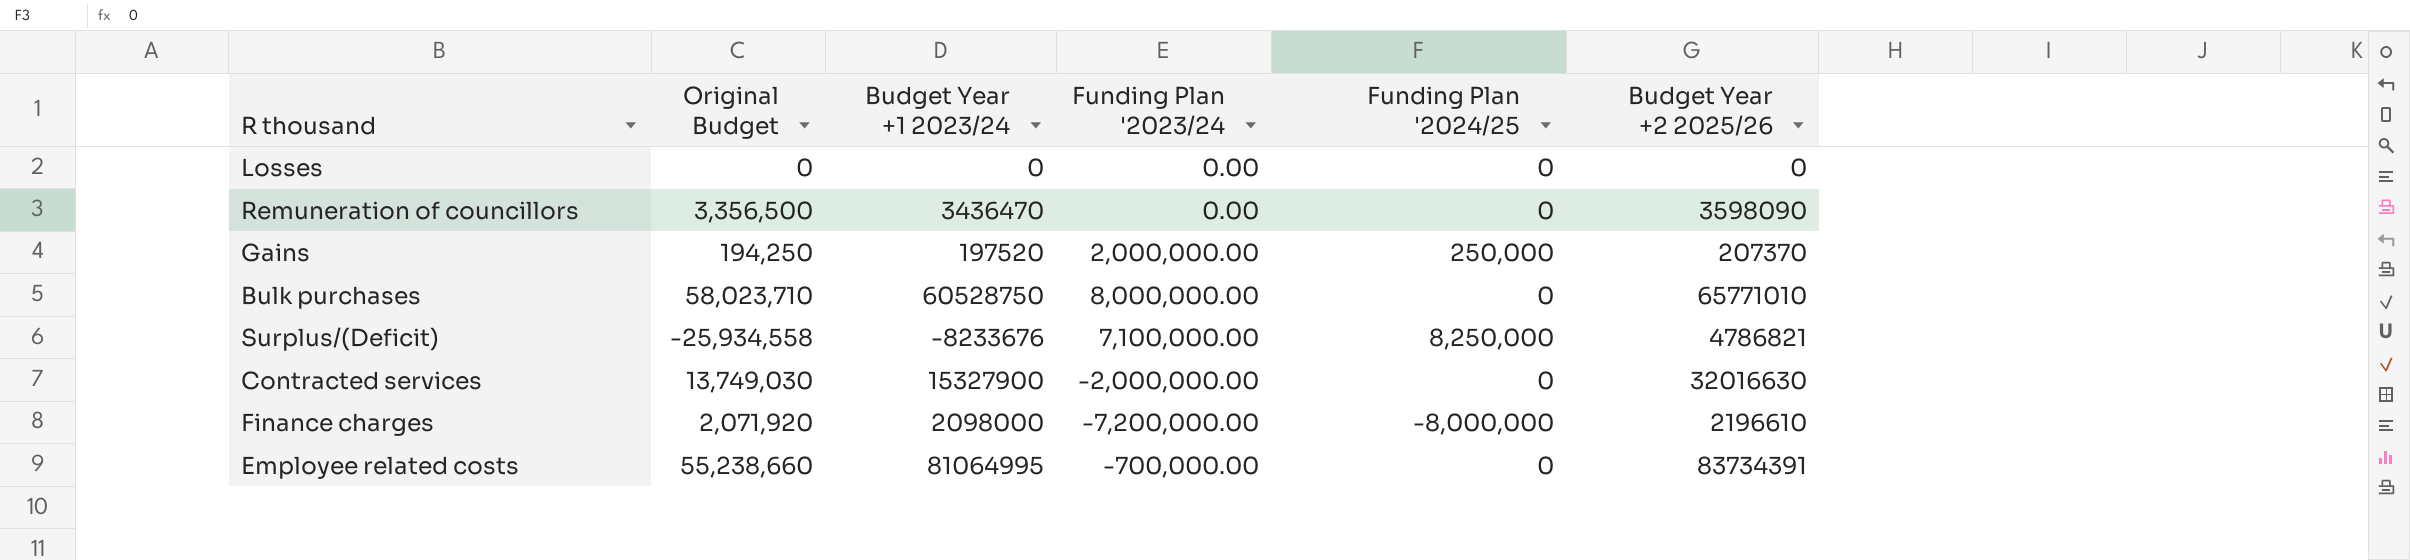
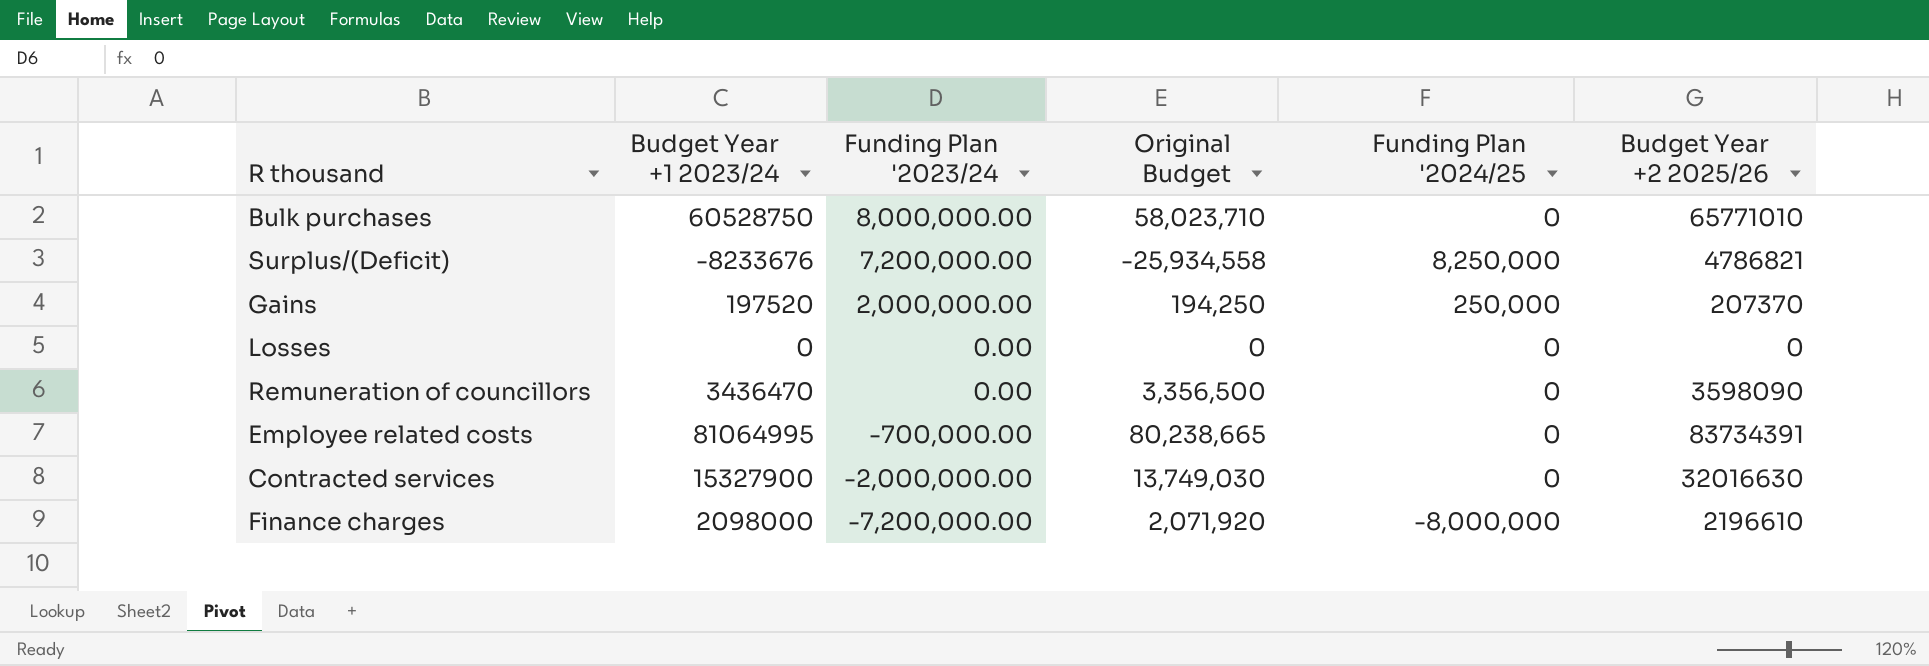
row order: none -> Funding Plan '2023/24 descending
column Original Budget | position: 2 -> 4
Surplus/(Deficit) | Funding Plan '2023/24: 7,100,000.00 -> 7,200,000.00
Employee related costs | Original Budget: 55,238,660 -> 80,238,665

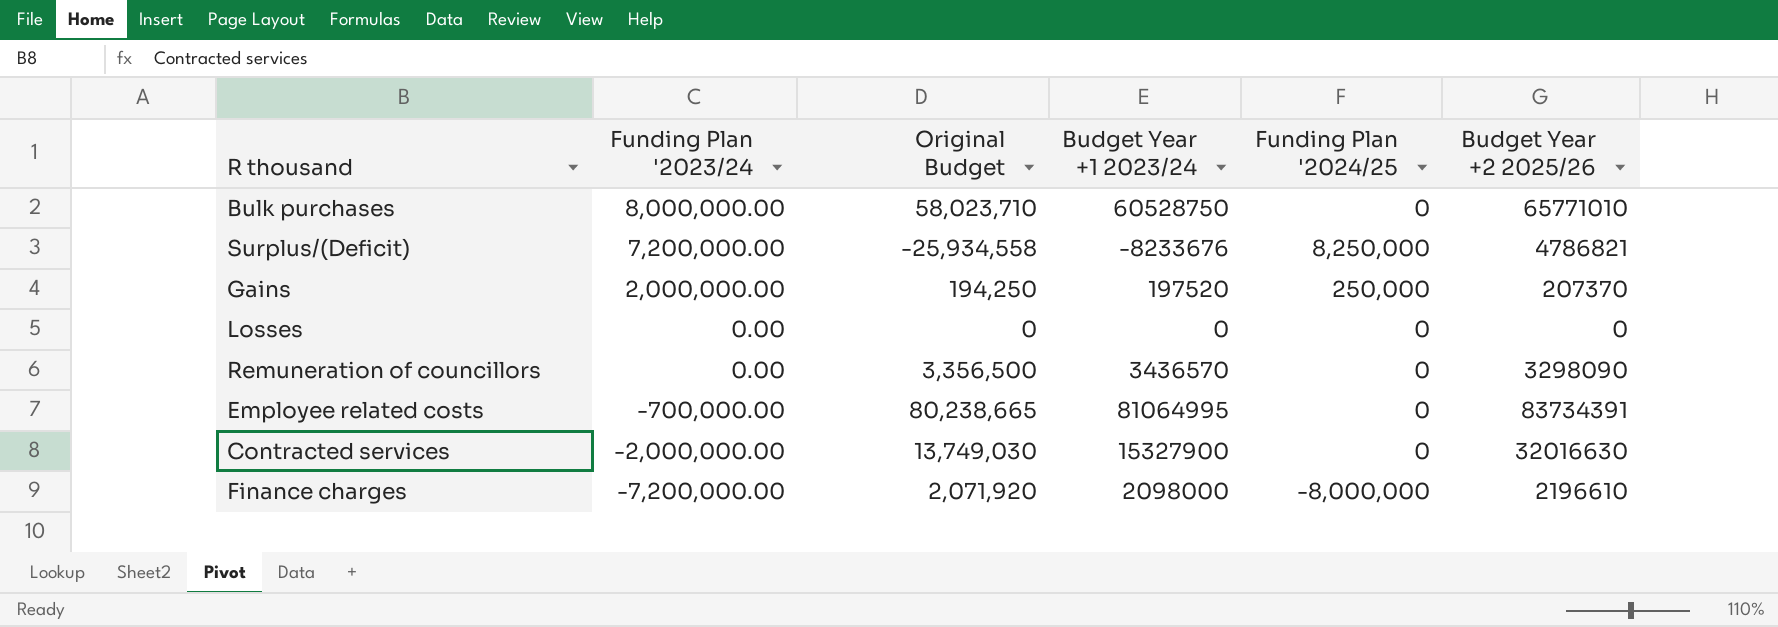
column Budget Year +1 2023/24 | position: 2 -> 4
Remuneration of councillors | Budget Year +1 2023/24: 3436470 -> 3436570
Remuneration of councillors | Budget Year +2 2025/26: 3598090 -> 3298090

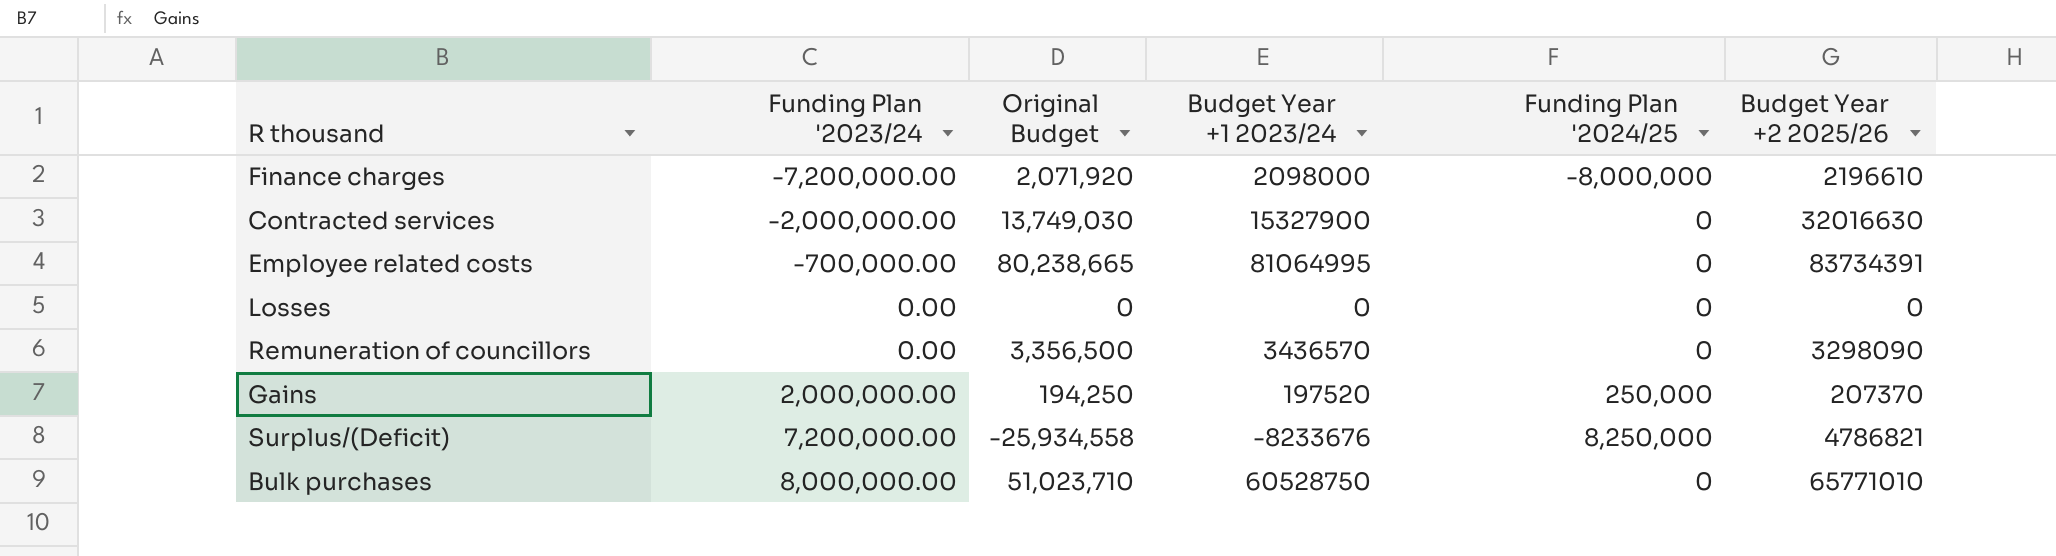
row order: Funding Plan '2023/24 descending -> Funding Plan '2023/24 ascending
Bulk purchases | Original Budget: 58,023,710 -> 51,023,710

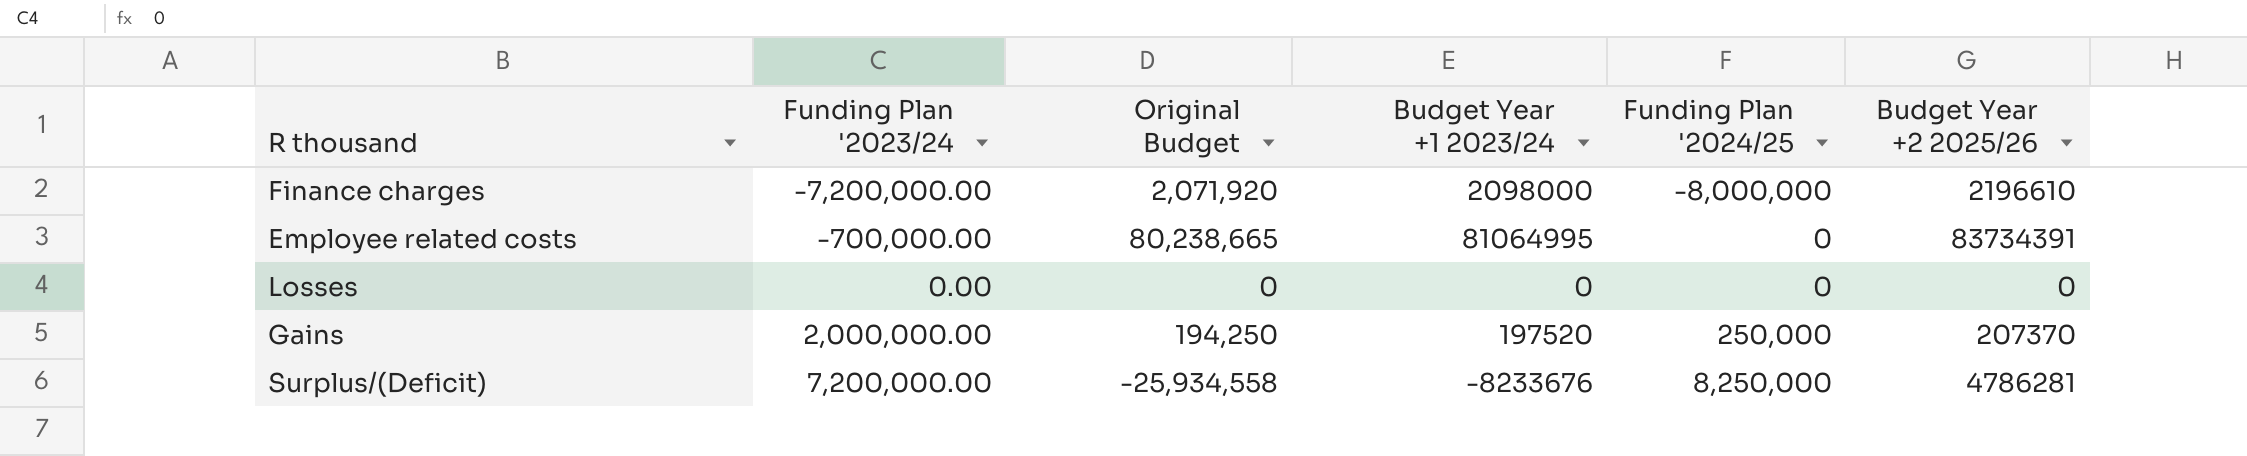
row Contracted services: -2,000,000.00 | 13,749,030 | 15327900 | 0 | 32016630 -> none
row Remuneration of councillors: 0.00 | 3,356,500 | 3436570 | 0 | 3298090 -> none
row Bulk purchases: 8,000,000.00 | 51,023,710 | 60528750 | 0 | 65771010 -> none
Surplus/(Deficit) | Budget Year +2 2025/26: 4786821 -> 4786281

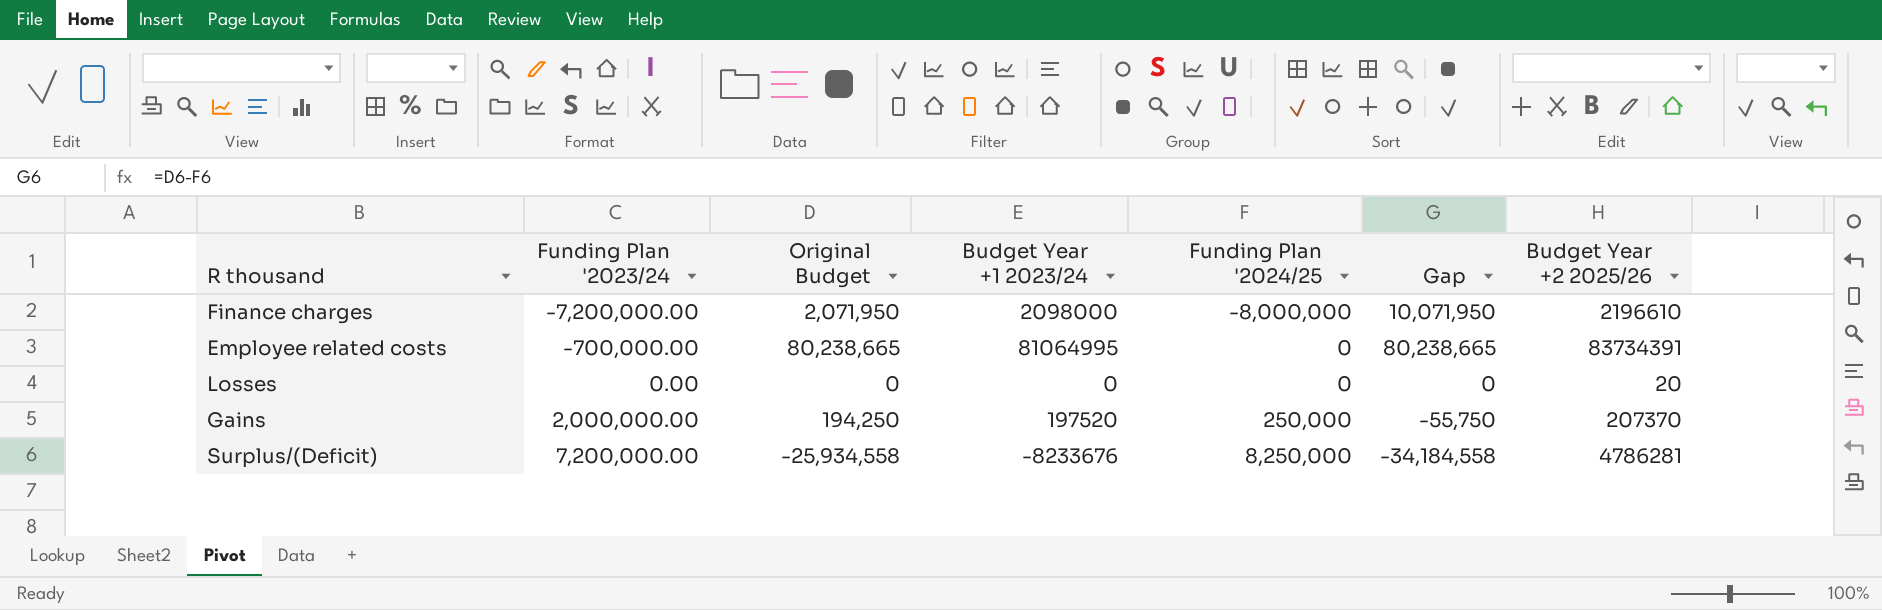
column Gap | formula: none -> [Original Budget] - [Funding Plan '2024/25]
Finance charges | Original Budget: 2,071,920 -> 2,071,950
Losses | Budget Year +2 2025/26: 0 -> 20

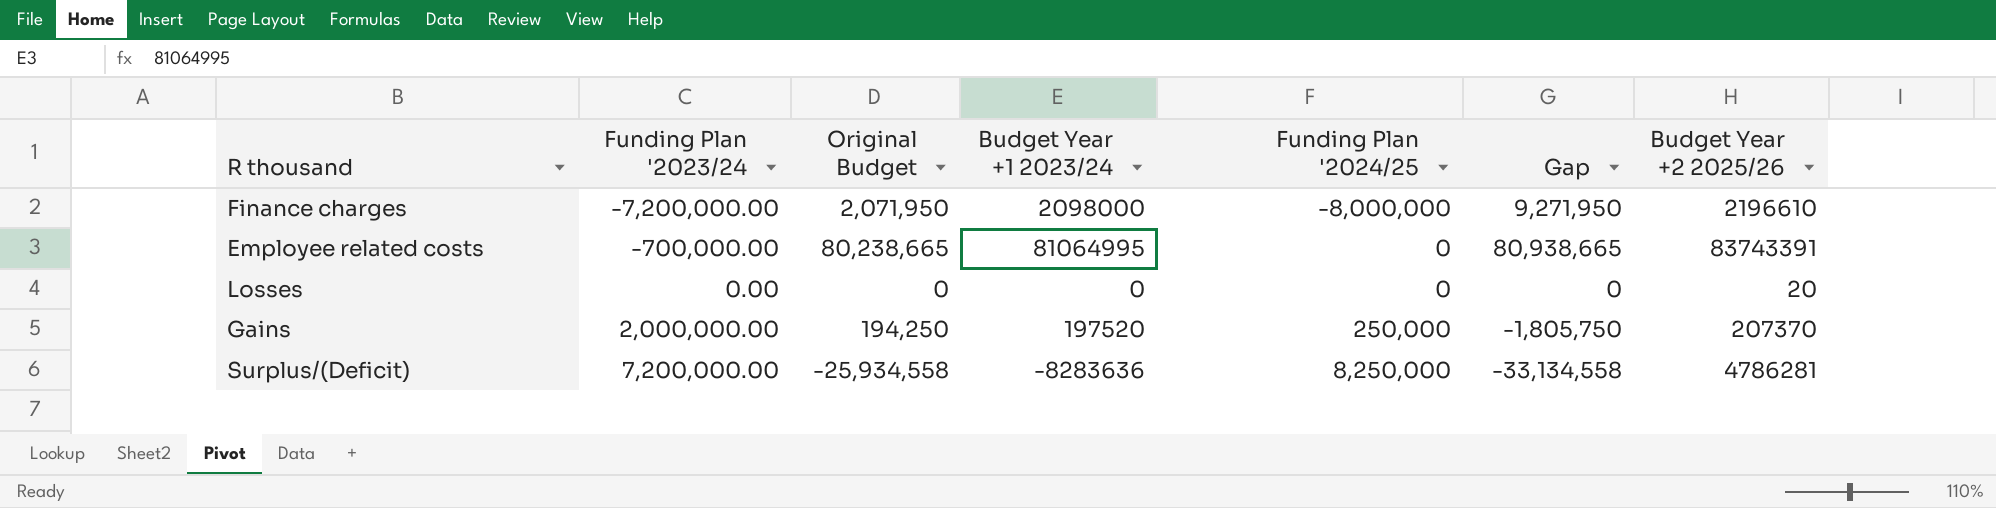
column Gap | formula: [Original Budget] - [Funding Plan '2024/25] -> [Original Budget] - [Funding Plan '2023/24]
Employee related costs | Budget Year +2 2025/26: 83734391 -> 83743391
Surplus/(Deficit) | Budget Year +1 2023/24: -8233676 -> -8283636

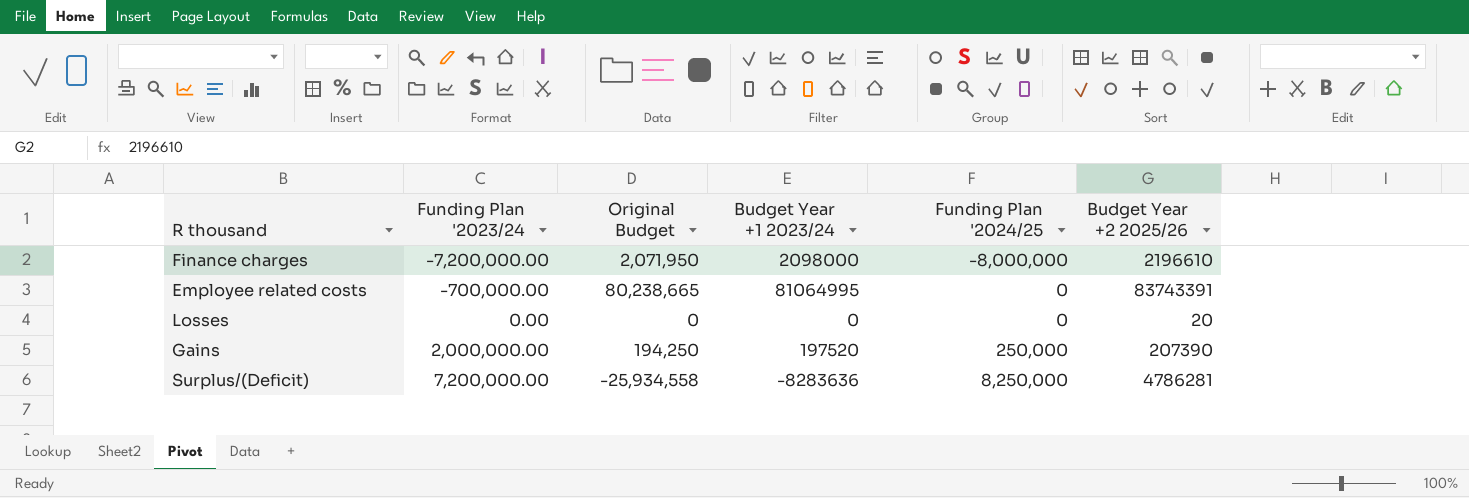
column Gap | formula: [Original Budget] - [Funding Plan '2023/24] -> none
Gains | Budget Year +2 2025/26: 207370 -> 207390

